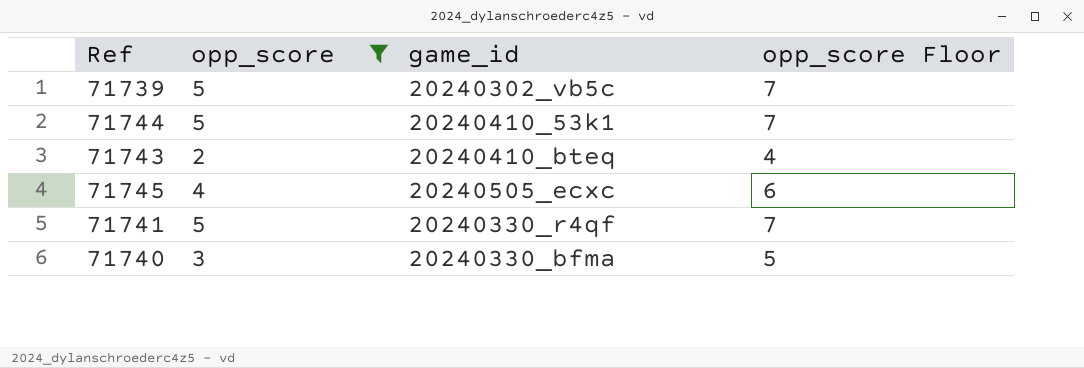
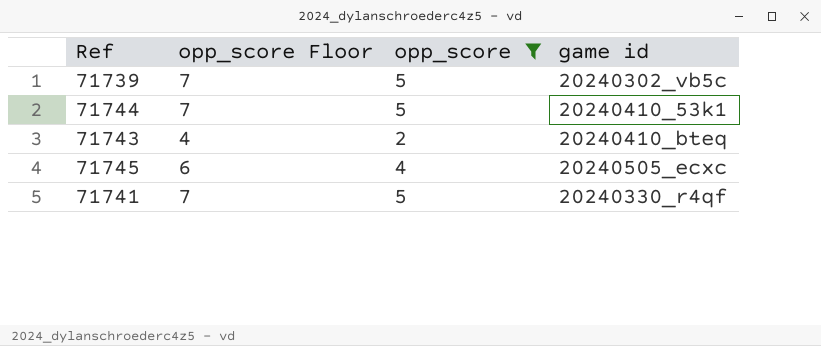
column opp_score Floor | position: 4 -> 2
column name: game_id -> game id
row 71740: 3 | 20240330_bfma | 5 -> none

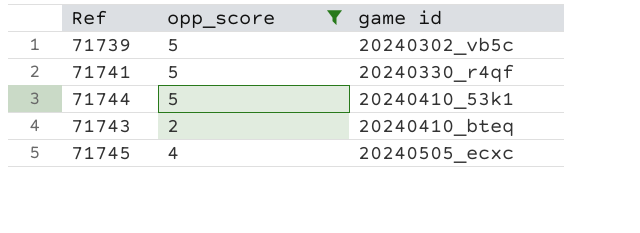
row order: none -> game id ascending
column opp_score Floor | formula: [opp_score] + 2 -> none

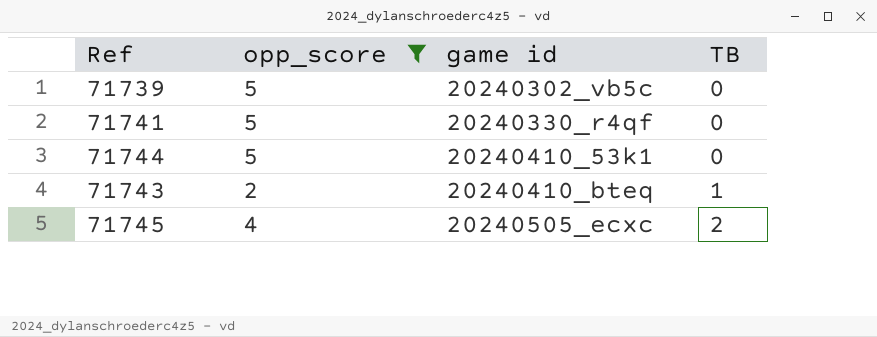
column TB | position: none -> 4

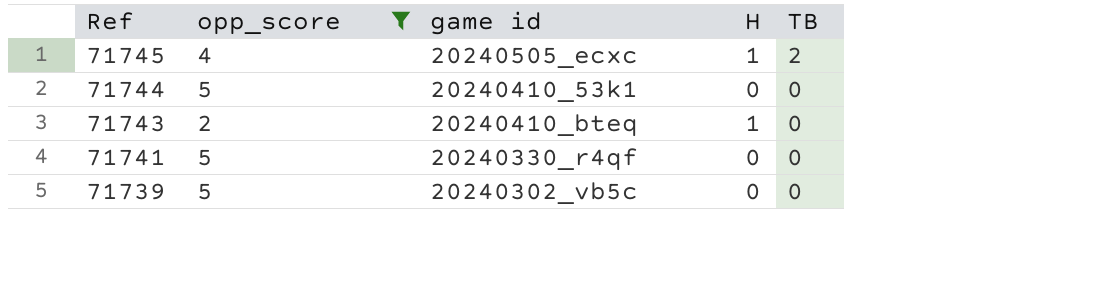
row order: game id ascending -> Ref descending
column H | position: none -> 4
71743 | TB: 1 -> 0

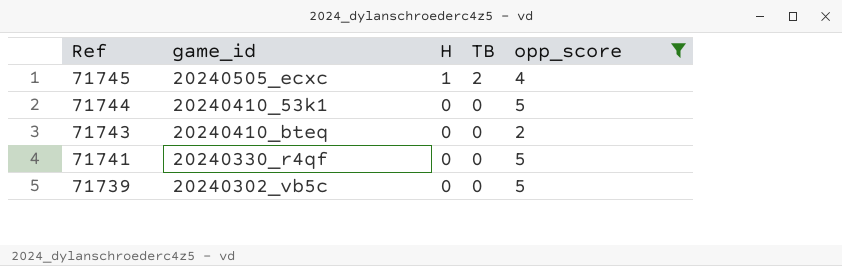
column name: game id -> game_id
column opp_score | position: 2 -> 5
71743 | H: 1 -> 0

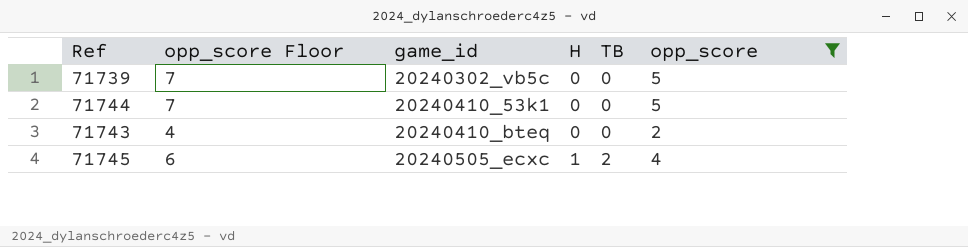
row order: Ref descending -> game_id ascending
column opp_score Floor | formula: none -> [opp_score] + 2
row 71741: 20240330_r4qf | 0 | 0 | 5 -> none

